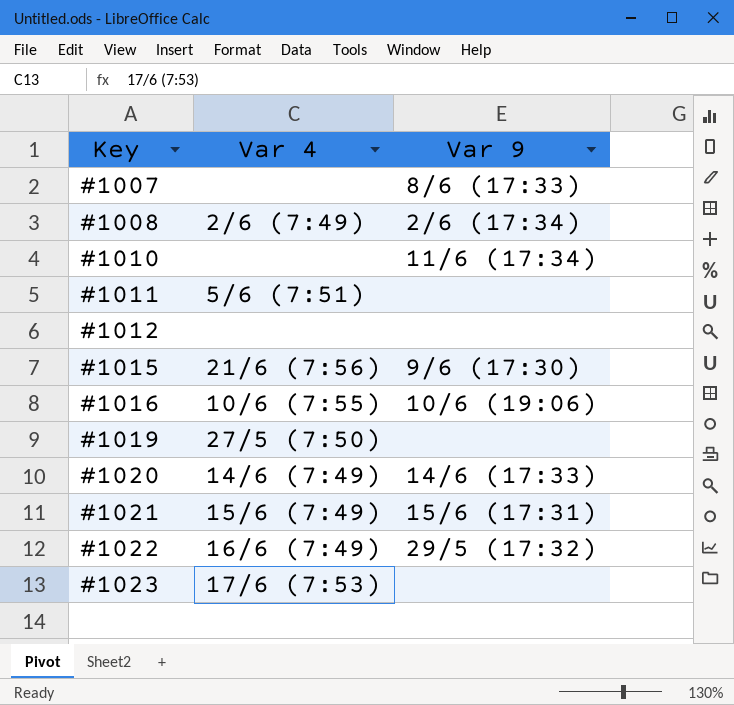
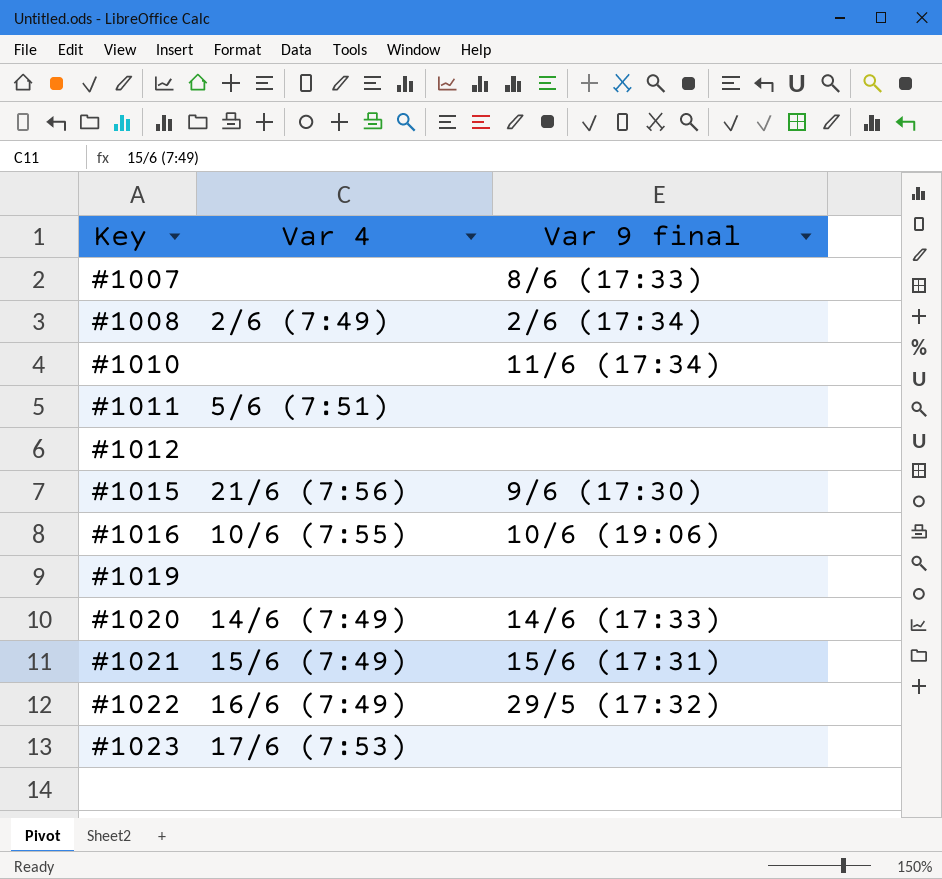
column name: Var 9 -> Var 9 final
#1019 | Var 4: 27/5 (7:50) -> none

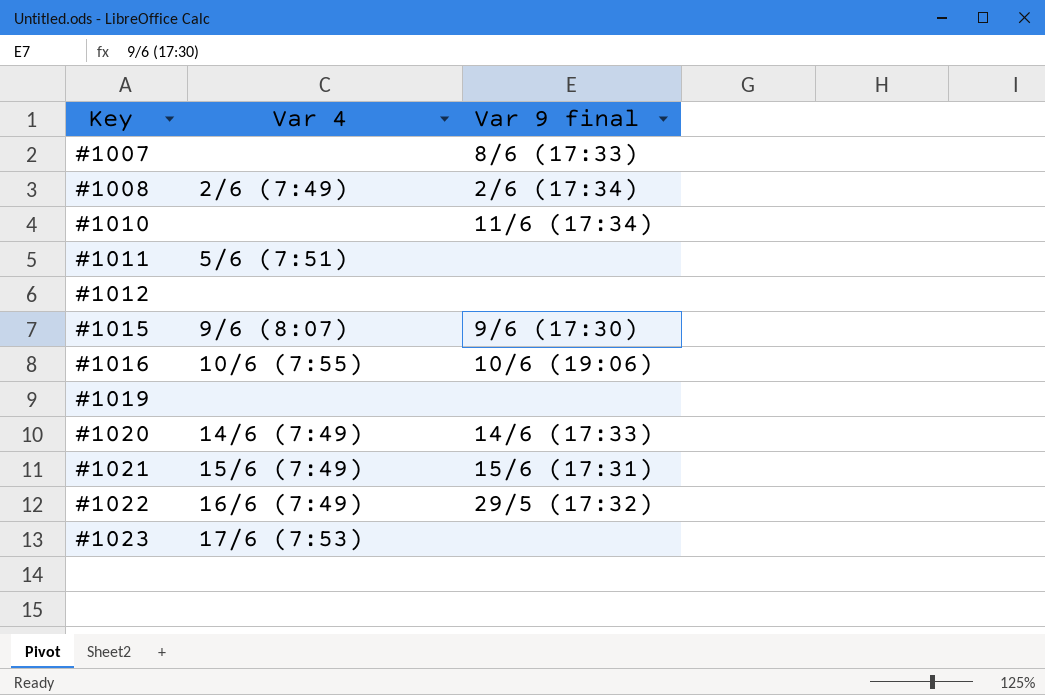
#1015 | Var 4: 21/6 (7:56) -> 9/6 (8:07)

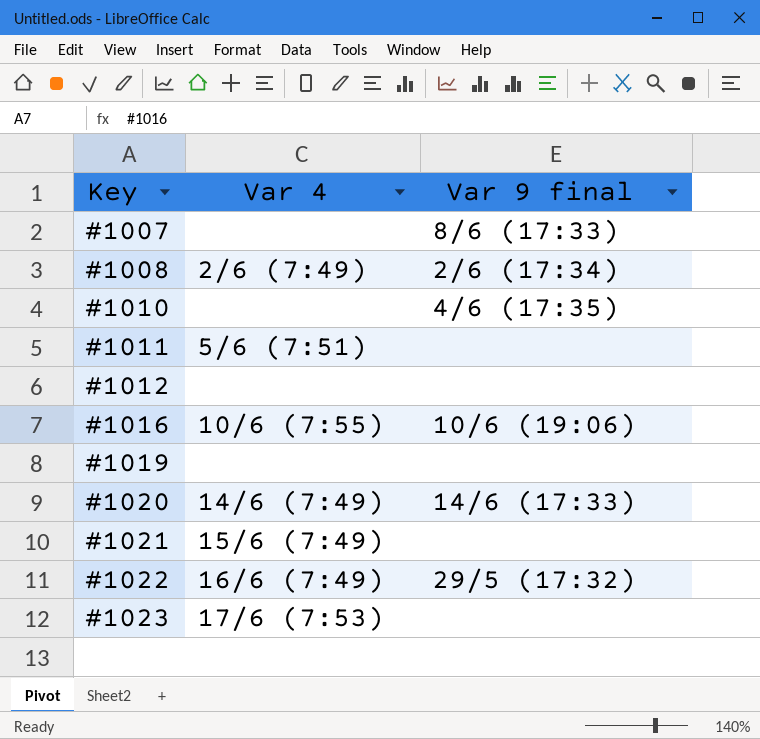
row #1015: 9/6 (8:07) | 9/6 (17:30) -> none
#1010 | Var 9 final: 11/6 (17:34) -> 4/6 (17:35)
#1021 | Var 9 final: 15/6 (17:31) -> none

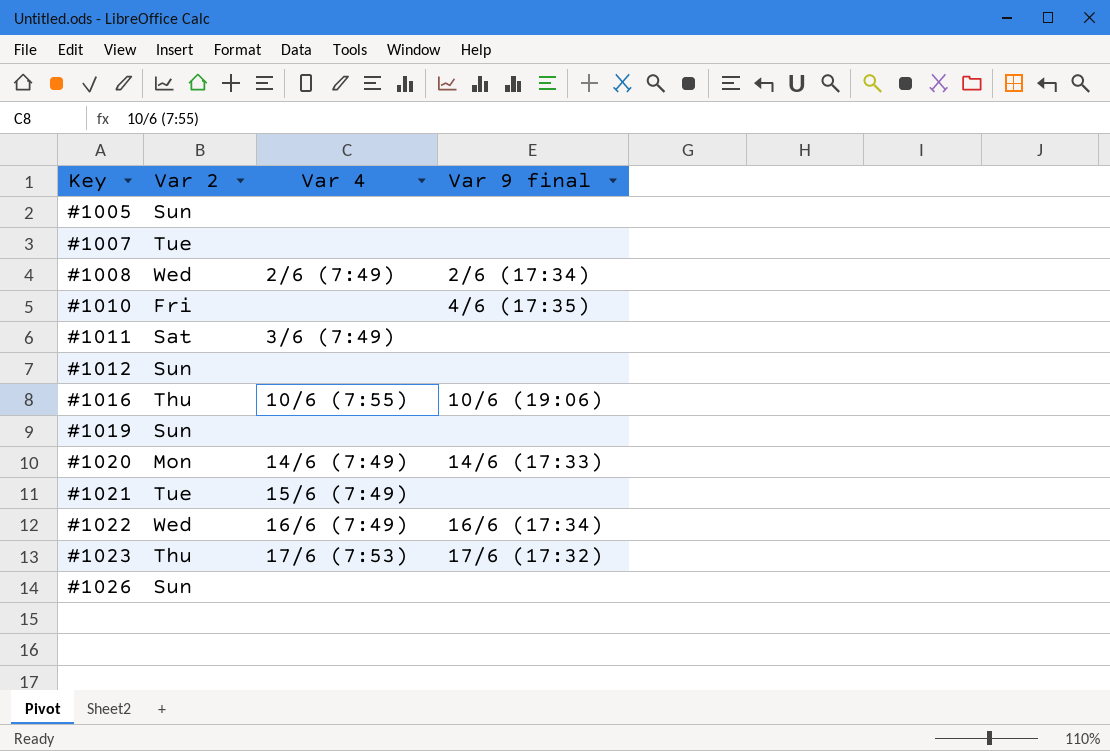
column Var 2 | position: none -> 2
row #1005: none -> Sun | none | none
#1007 | Var 9 final: 8/6 (17:33) -> none
#1011 | Var 4: 5/6 (7:51) -> 3/6 (7:49)
#1022 | Var 9 final: 29/5 (17:32) -> 16/6 (17:34)
#1023 | Var 9 final: none -> 17/6 (17:32)
row #1026: none -> Sun | none | none

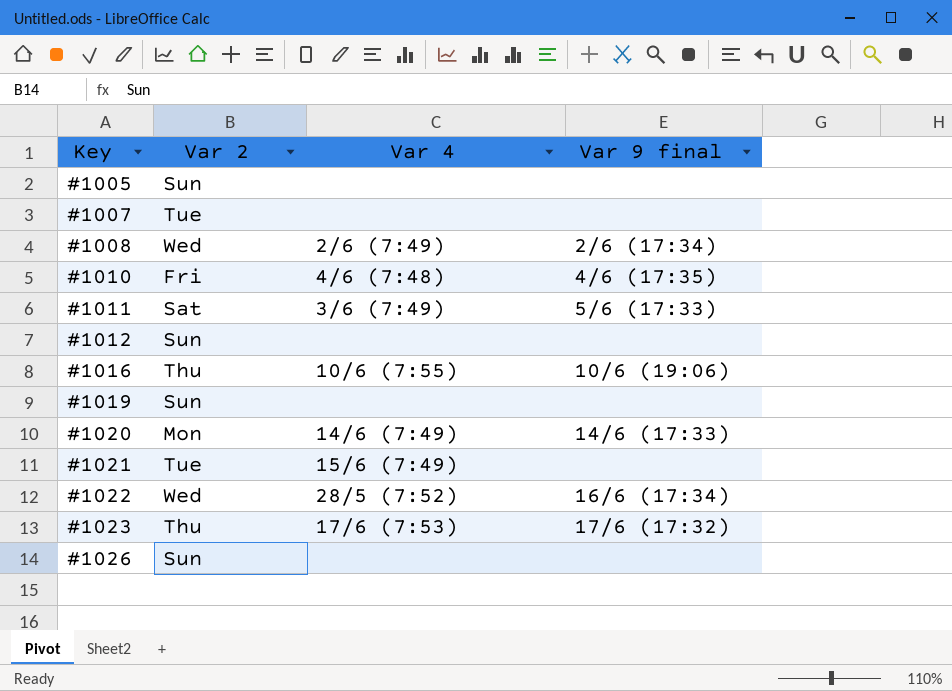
#1010 | Var 4: none -> 4/6 (7:48)
#1011 | Var 9 final: none -> 5/6 (17:33)
#1022 | Var 4: 16/6 (7:49) -> 28/5 (7:52)

